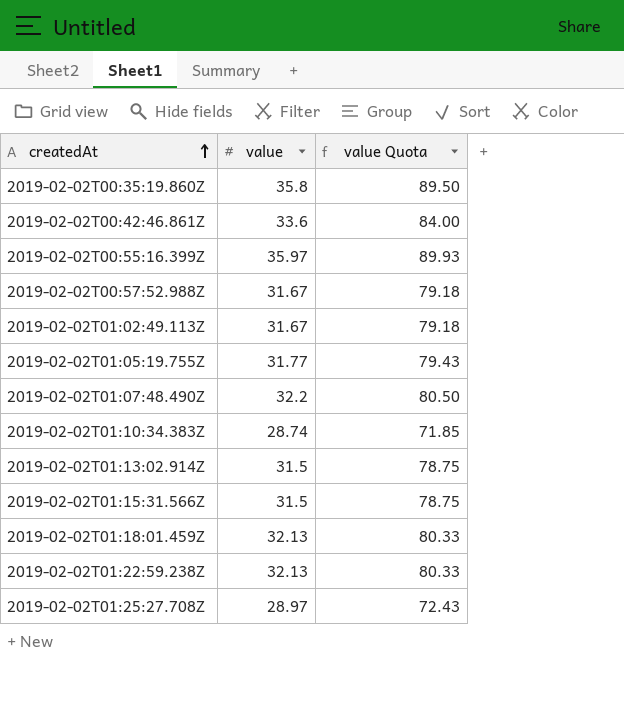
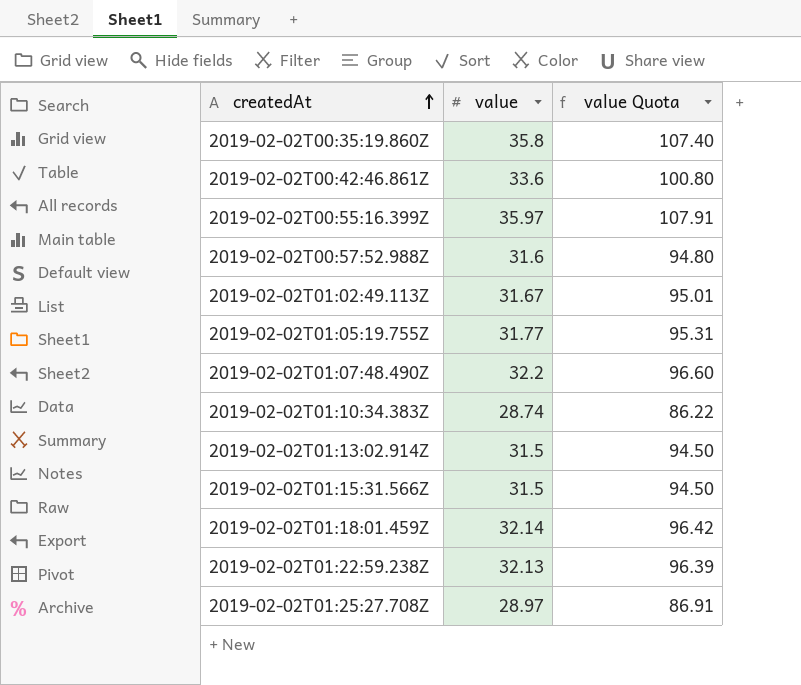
column value Quota | formula: [value] * 2.5 -> [value] * 3
2019-02-02T00:57:52.988Z | value: 31.67 -> 31.6
2019-02-02T01:18:01.459Z | value: 32.13 -> 32.14

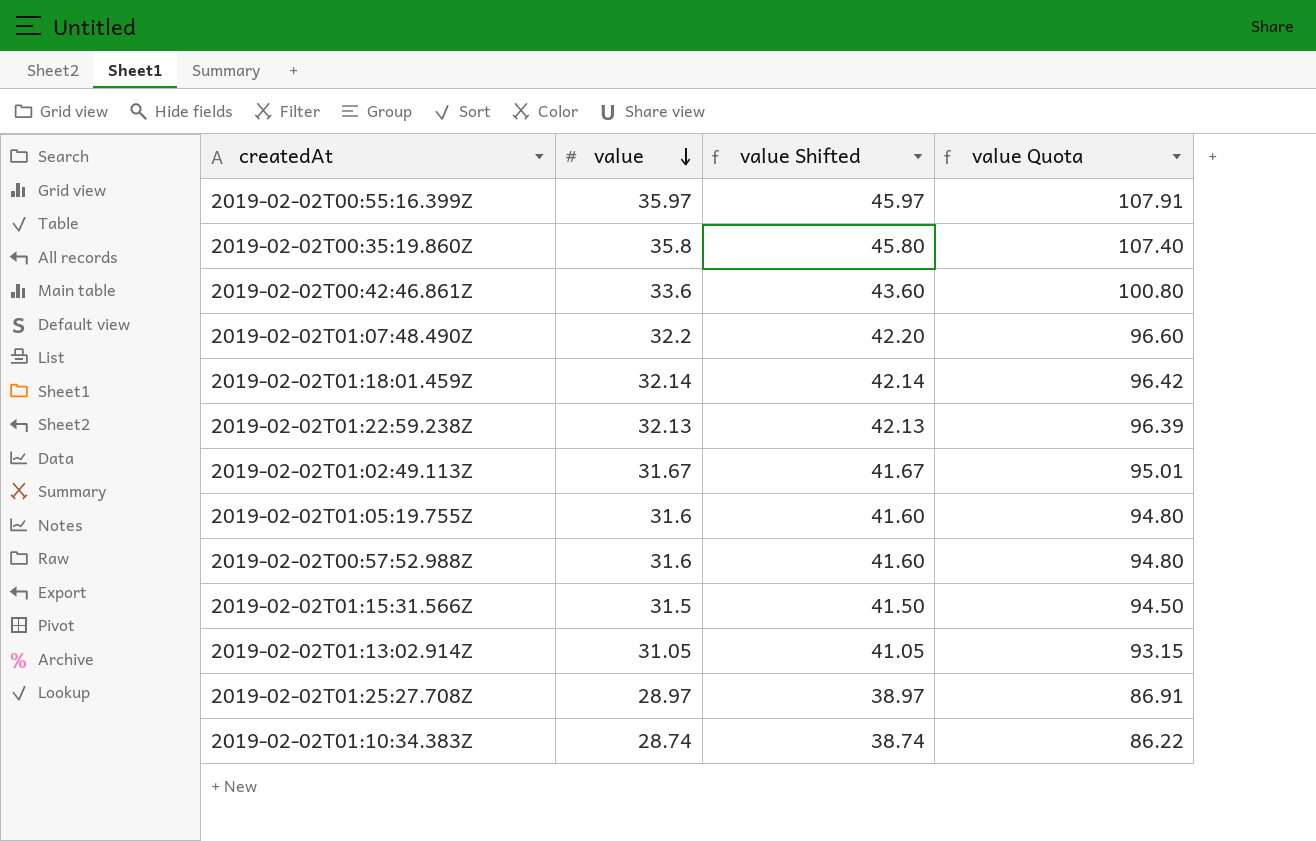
row order: createdAt ascending -> value descending
column value Shifted | formula: none -> [value] + 10
2019-02-02T01:05:19.755Z | value: 31.77 -> 31.6
2019-02-02T01:05:19.755Z | value Quota: 95.31 -> 94.80
2019-02-02T01:13:02.914Z | value: 31.5 -> 31.05
2019-02-02T01:13:02.914Z | value Quota: 94.50 -> 93.15

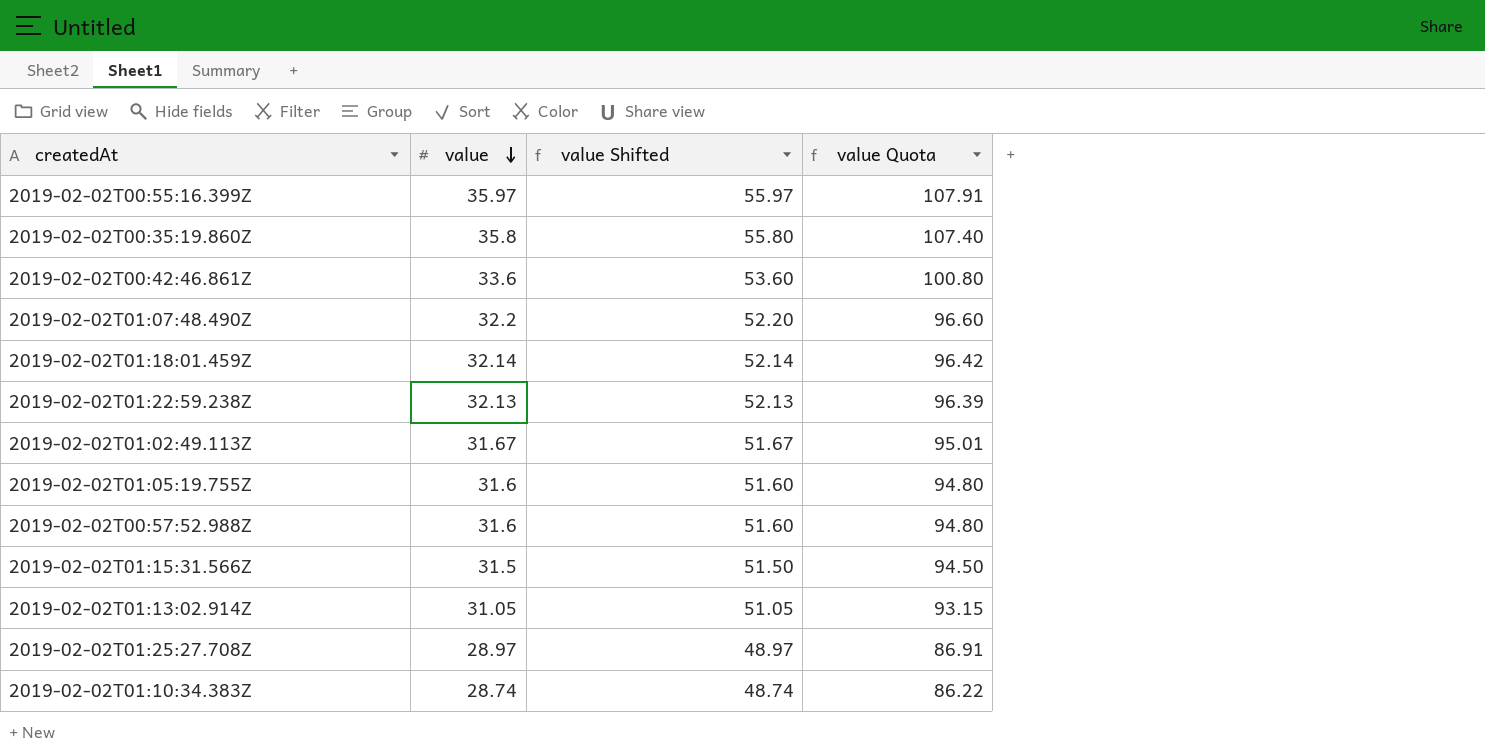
column value Shifted | formula: [value] + 10 -> [value] + 20

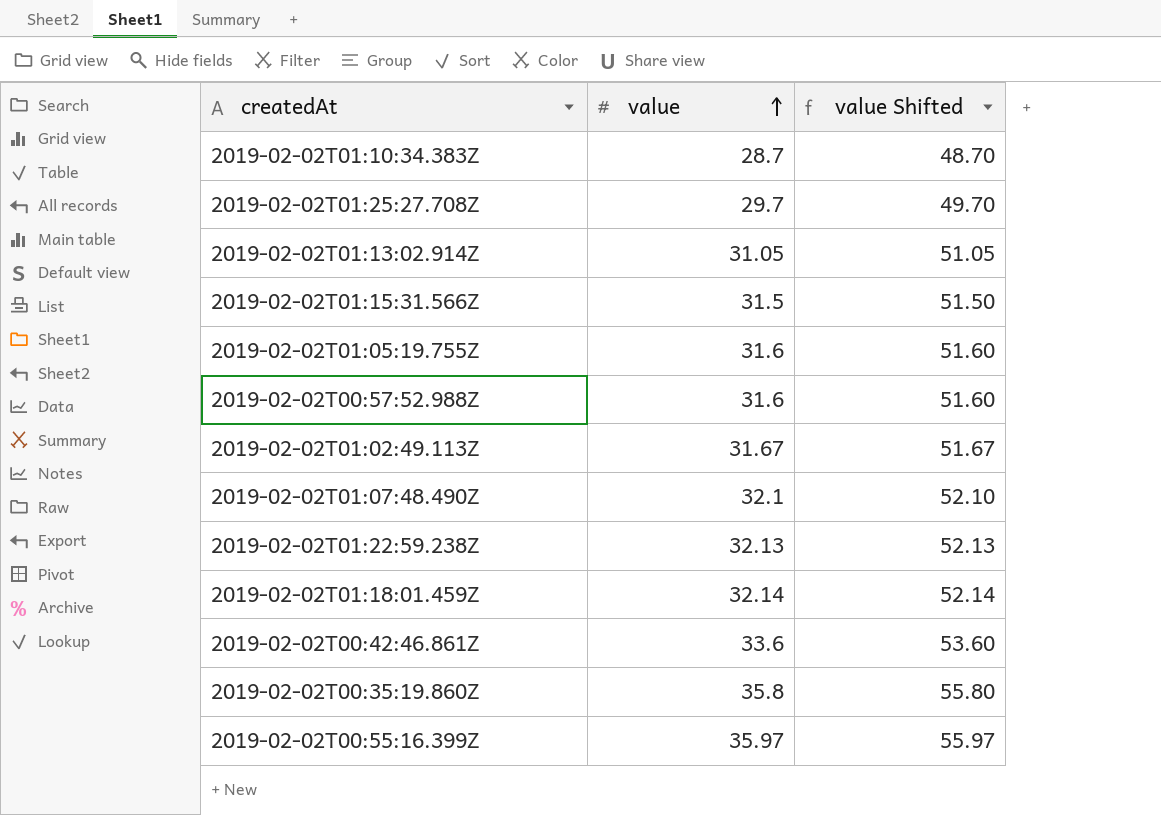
row order: value descending -> value ascending
column value Quota | formula: [value] * 3 -> none
2019-02-02T01:10:34.383Z | value: 28.74 -> 28.7
2019-02-02T01:10:34.383Z | value Shifted: 48.74 -> 48.70
2019-02-02T01:25:27.708Z | value: 28.97 -> 29.7
2019-02-02T01:25:27.708Z | value Shifted: 48.97 -> 49.70
2019-02-02T01:07:48.490Z | value: 32.2 -> 32.1
2019-02-02T01:07:48.490Z | value Shifted: 52.20 -> 52.10

